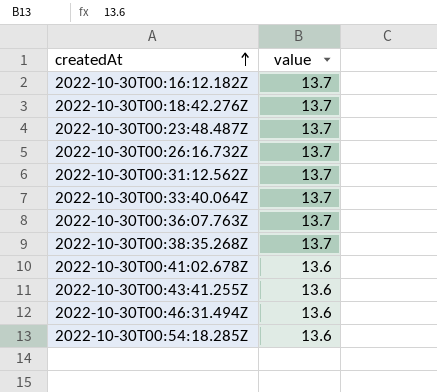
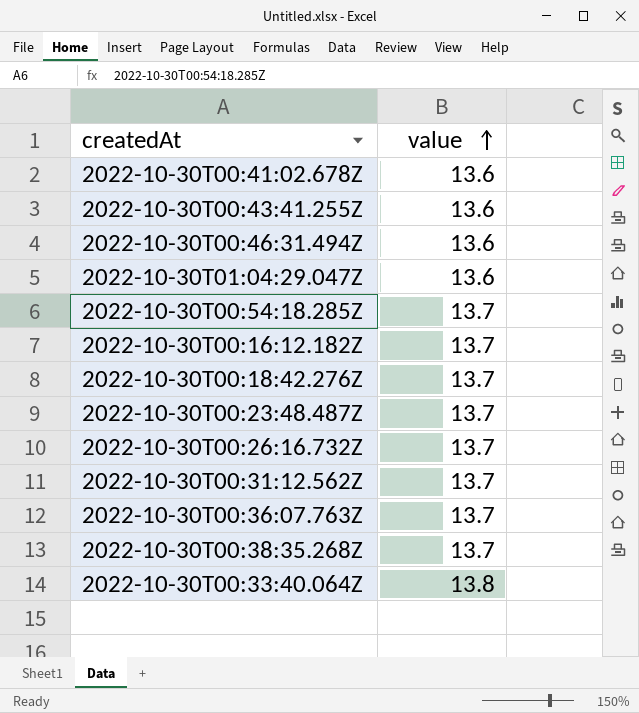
row order: createdAt ascending -> value ascending
row 2022-10-30T01:04:29.047Z: none -> 13.6
2022-10-30T00:54:18.285Z | value: 13.6 -> 13.7
2022-10-30T00:33:40.064Z | value: 13.7 -> 13.8

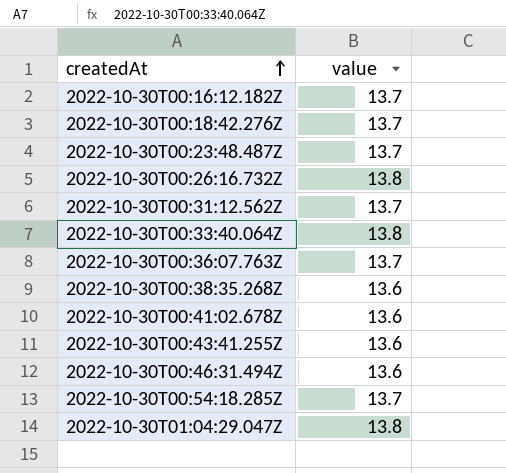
row order: value ascending -> createdAt ascending
2022-10-30T00:26:16.732Z | value: 13.7 -> 13.8
2022-10-30T00:38:35.268Z | value: 13.7 -> 13.6
2022-10-30T01:04:29.047Z | value: 13.6 -> 13.8

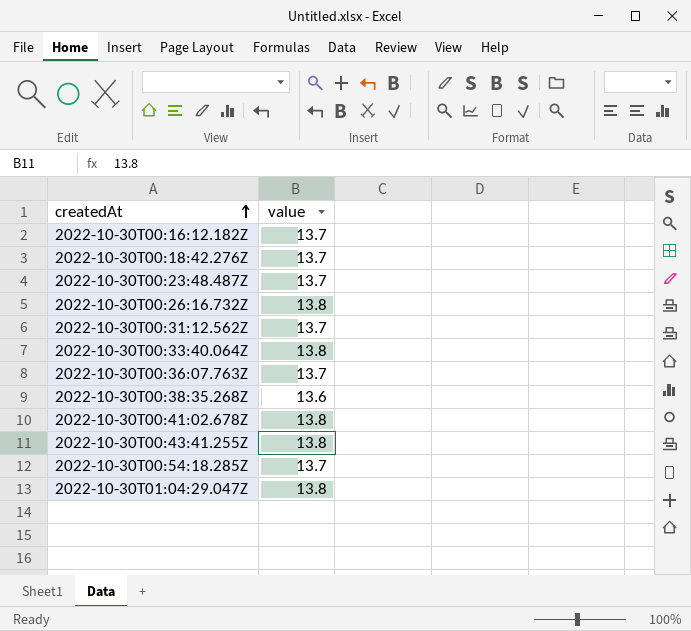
row 2022-10-30T00:46:31.494Z: 13.6 -> none
2022-10-30T00:41:02.678Z | value: 13.6 -> 13.8
2022-10-30T00:43:41.255Z | value: 13.6 -> 13.8

